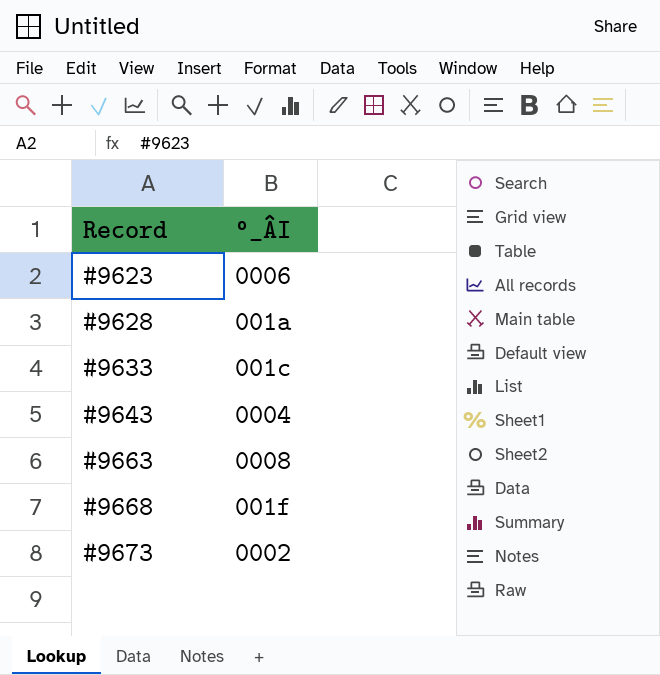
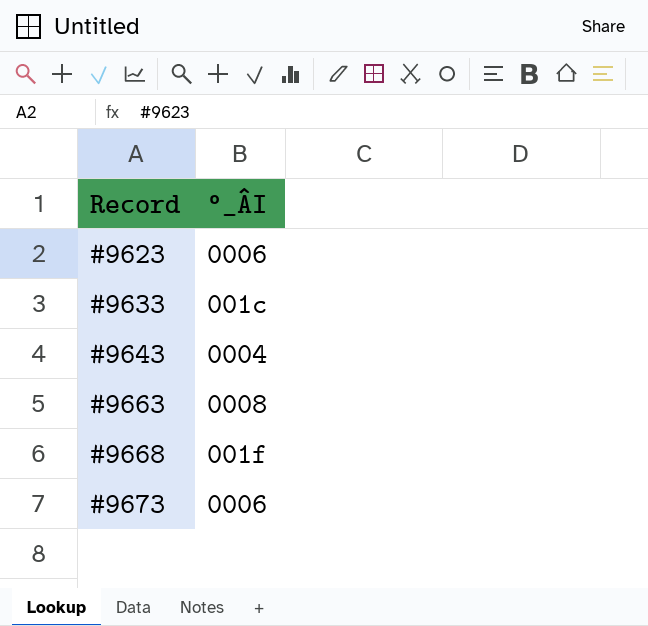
row #9628: 001a -> none
#9673 | °_ÂI: 0002 -> 0006

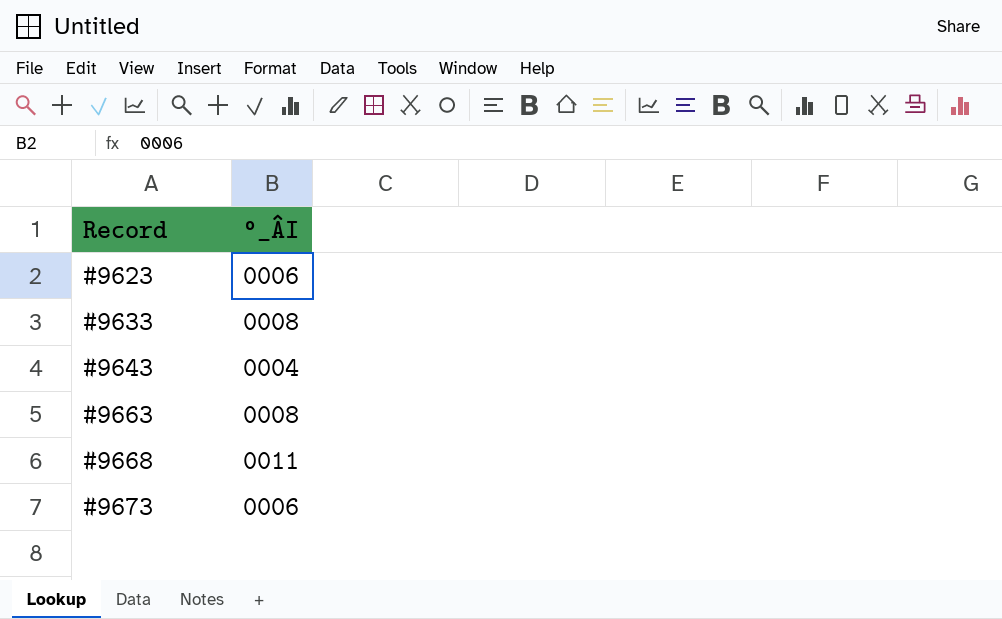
#9633 | °_ÂI: 001c -> 0008
#9668 | °_ÂI: 001f -> 0011

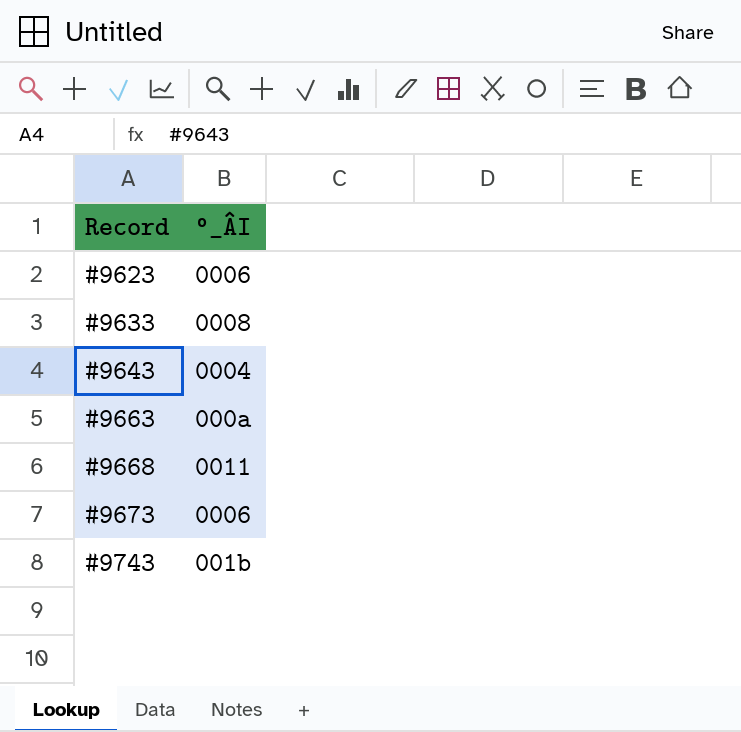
#9663 | °_ÂI: 0008 -> 000a
row #9743: none -> 001b

